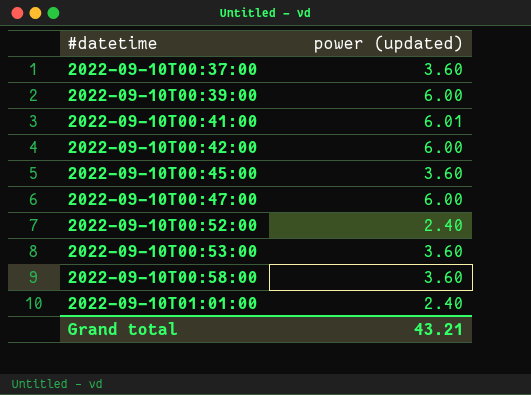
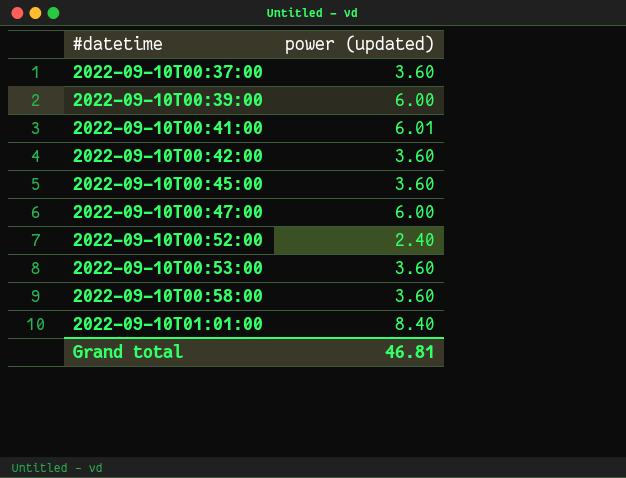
2022-09-10T00:42:00 | power (updated): 6.00 -> 3.60
2022-09-10T01:01:00 | power (updated): 2.40 -> 8.40
Grand total | power (updated): 43.21 -> 46.81

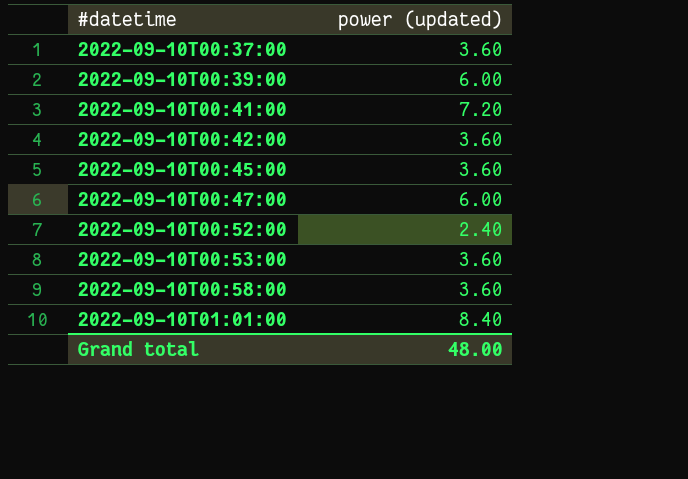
2022-09-10T00:41:00 | power (updated): 6.01 -> 7.20
Grand total | power (updated): 46.81 -> 48.00

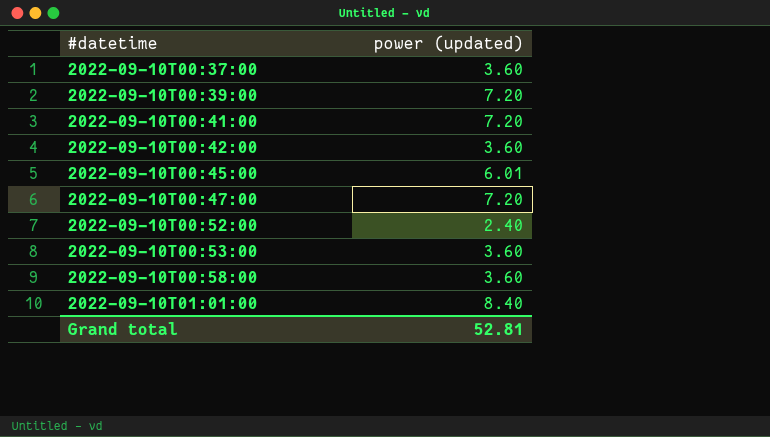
2022-09-10T00:39:00 | power (updated): 6.00 -> 7.20
2022-09-10T00:45:00 | power (updated): 3.60 -> 6.01
2022-09-10T00:47:00 | power (updated): 6.00 -> 7.20
Grand total | power (updated): 48.00 -> 52.81

